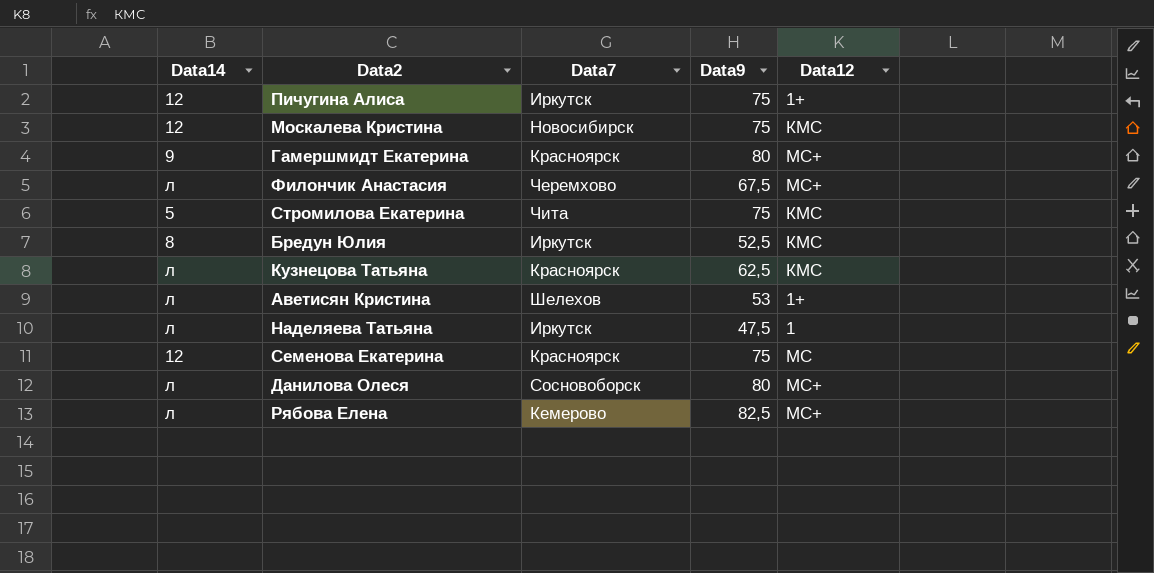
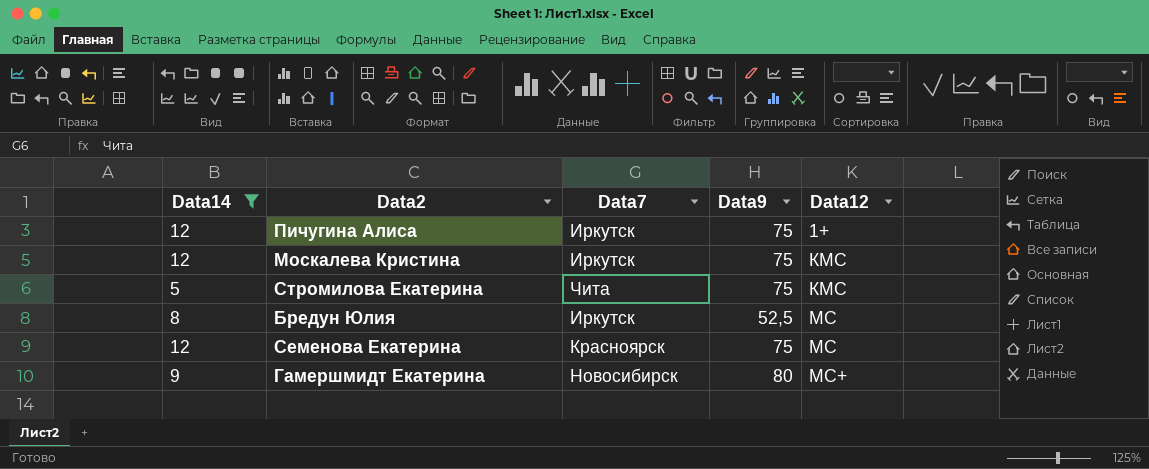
filter: none -> Data14 != л
row order: none -> Data12 ascending
Москалева Кристина | Data7: Новосибирск -> Иркутск
Бредун Юлия | Data12: КМС -> МС
Гамершмидт Екатерина | Data7: Красноярск -> Новосибирск

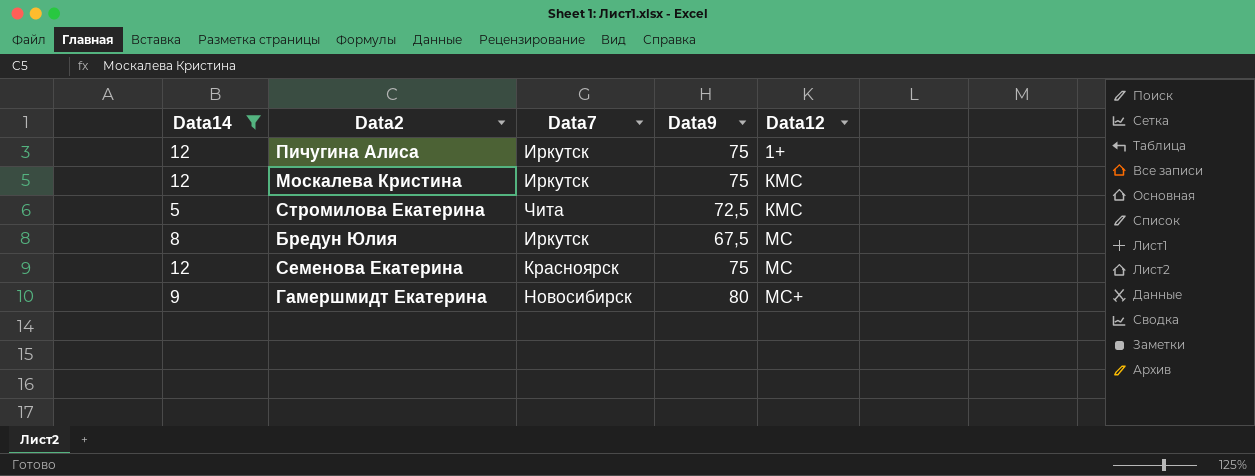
Стромилова Екатерина | Data9: 75 -> 72,5
Бредун Юлия | Data9: 52,5 -> 67,5

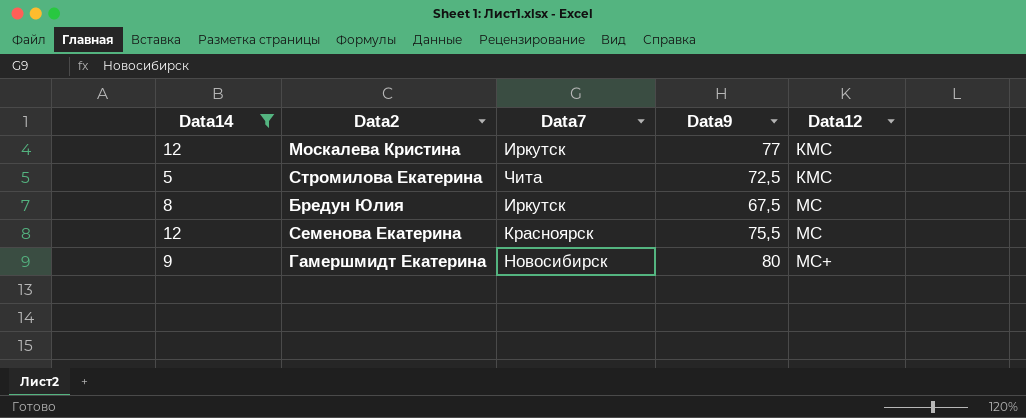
row Пичугина Алиса: 12 | Иркутск | 75 | 1+ -> none
Москалева Кристина | Data9: 75 -> 77
Семенова Екатерина | Data9: 75 -> 75,5

